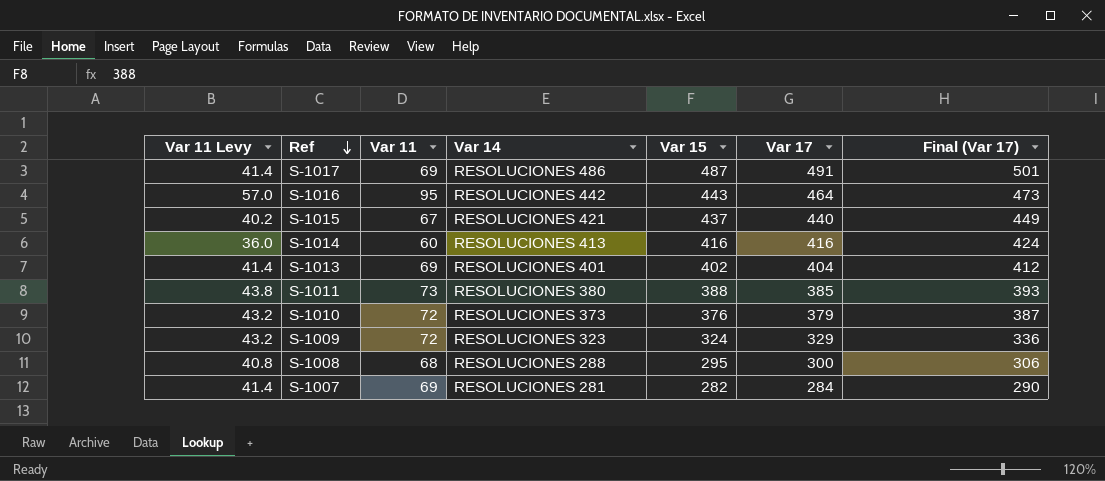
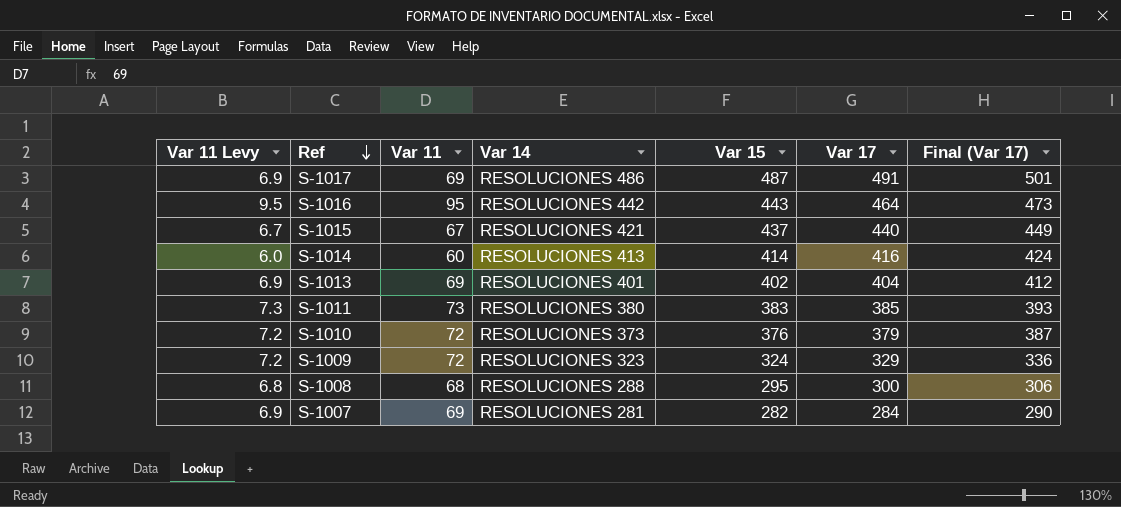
column Var 11 Levy | formula: [Var 11] * 0.6 -> [Var 11] * 0.1
S-1014 | Var 15: 416 -> 414
S-1011 | Var 15: 388 -> 383

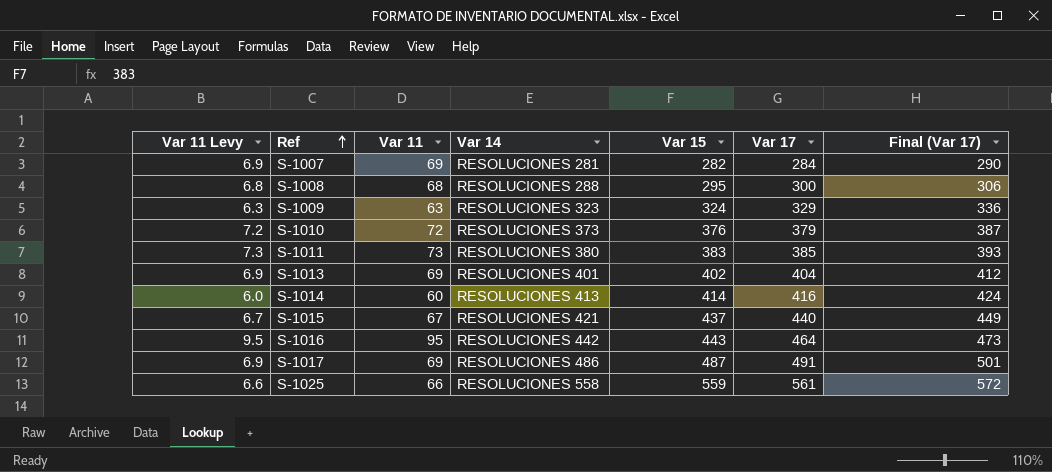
row order: Ref descending -> Ref ascending
S-1009 | Var 11 Levy: 7.2 -> 6.3
S-1009 | Var 11: 72 -> 63
row S-1025: none -> 6.6 | 66 | RESOLUCIONES 558 | 559 | 561 | 572

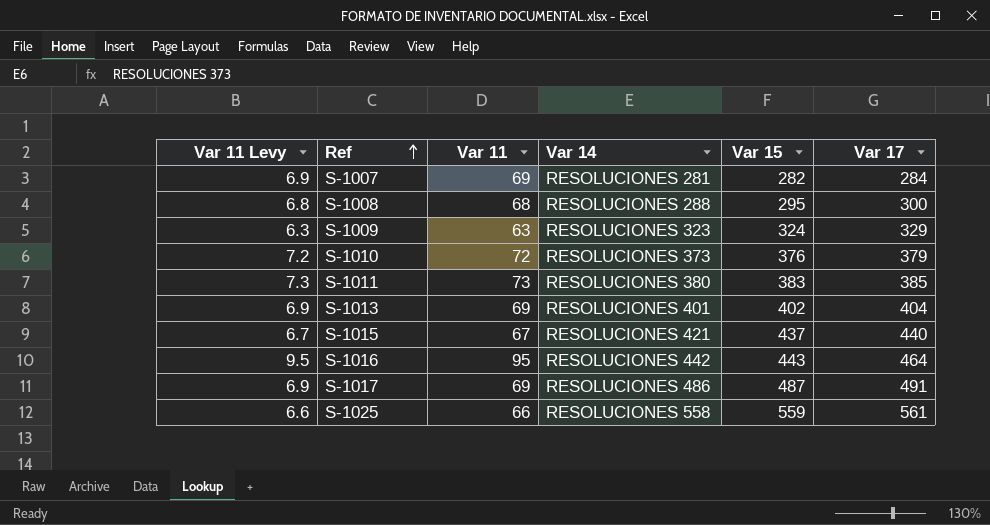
column Final (Var 17) | formula: [Var 17] * 1.02 -> none
row S-1014: 6.0 | 60 | RESOLUCIONES 413 | 414 | 416 | 424 -> none

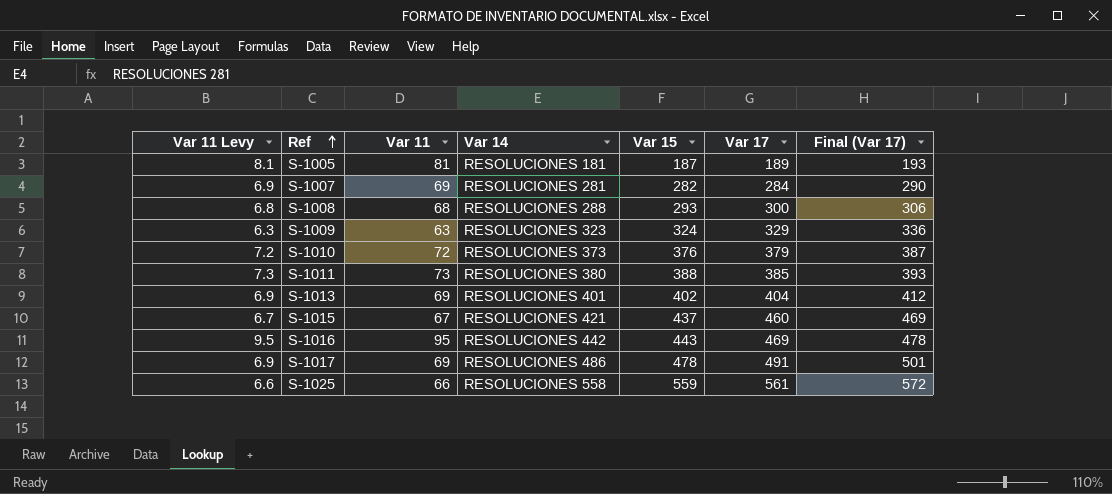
column Final (Var 17) | formula: none -> [Var 17] * 1.02
row S-1005: none -> 8.1 | 81 | RESOLUCIONES 181 | 187 | 189 | 193
S-1008 | Var 15: 295 -> 293
S-1011 | Var 15: 383 -> 388
S-1015 | Var 17: 440 -> 460
S-1016 | Var 17: 464 -> 469
S-1017 | Var 15: 487 -> 478

